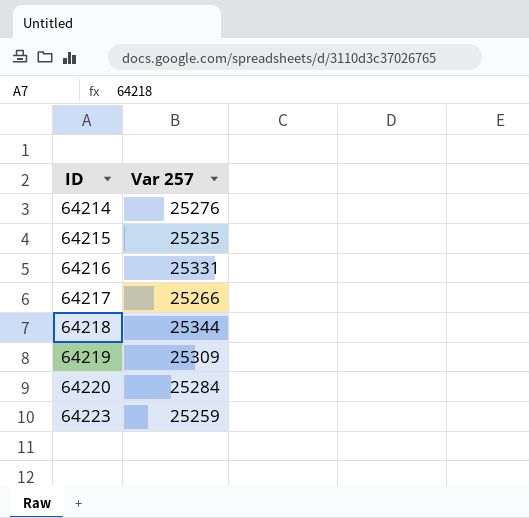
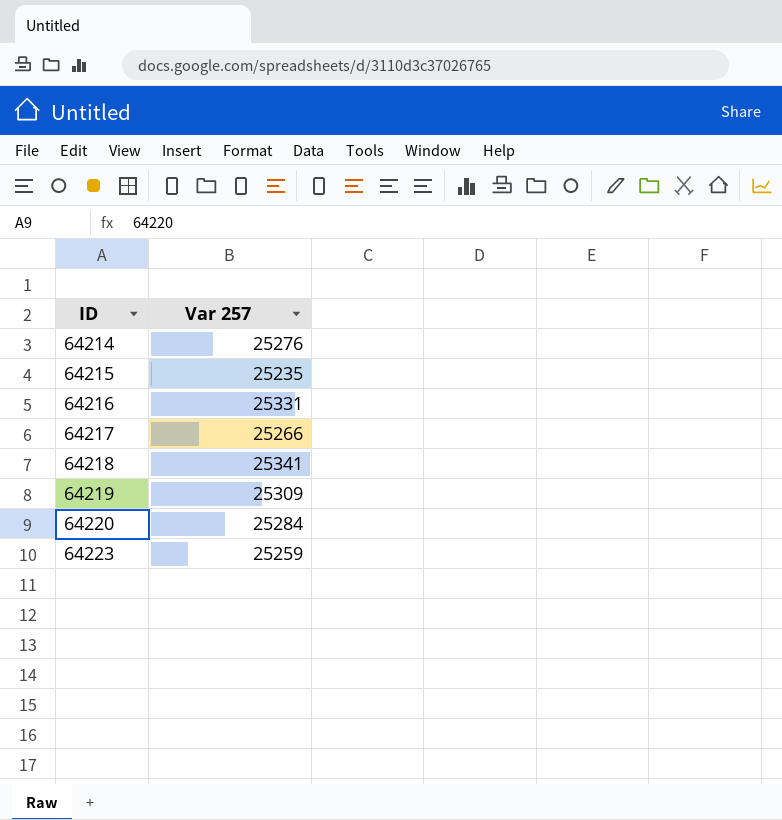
64218 | Var 257: 25344 -> 25341

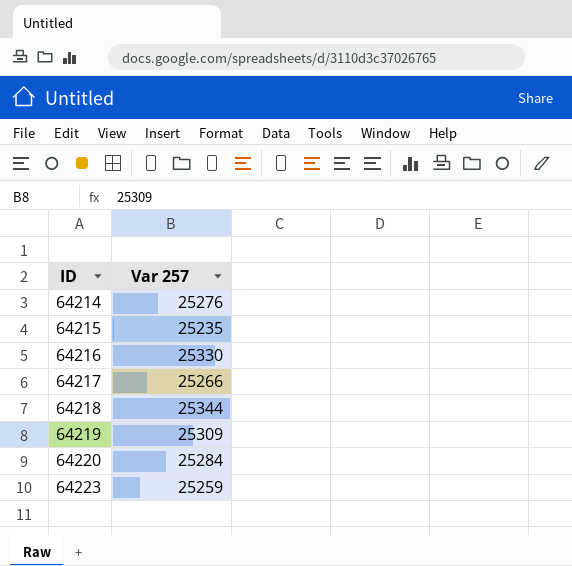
64216 | Var 257: 25331 -> 25330
64218 | Var 257: 25341 -> 25344

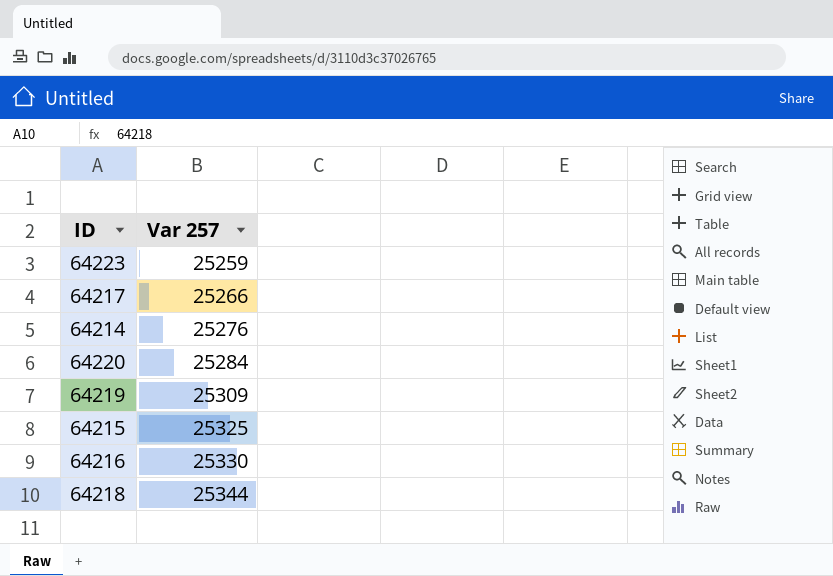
row order: ID ascending -> Var 257 ascending
64215 | Var 257: 25235 -> 25325

